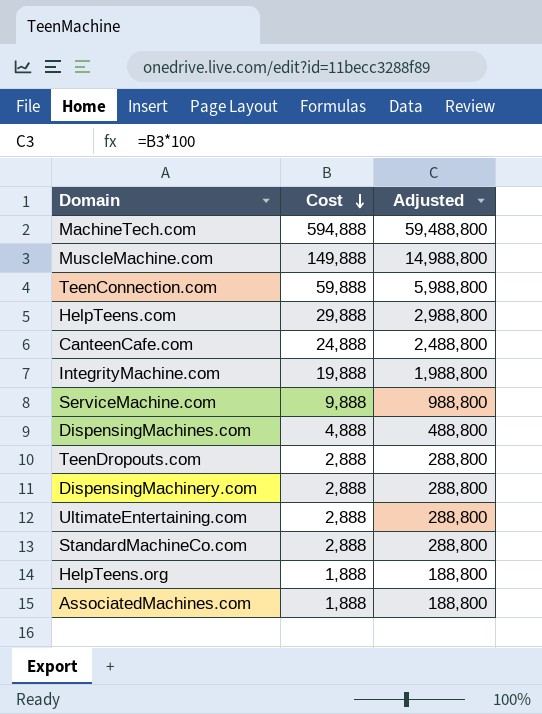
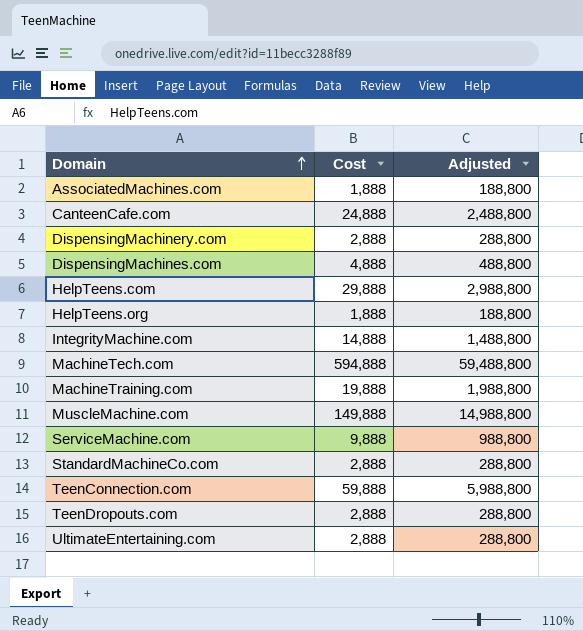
row order: Cost descending -> Domain ascending
IntegrityMachine.com | Cost: 19,888 -> 14,888
IntegrityMachine.com | Adjusted: 1,988,800 -> 1,488,800
row MachineTraining.com: none -> 19,888 | 1,988,800

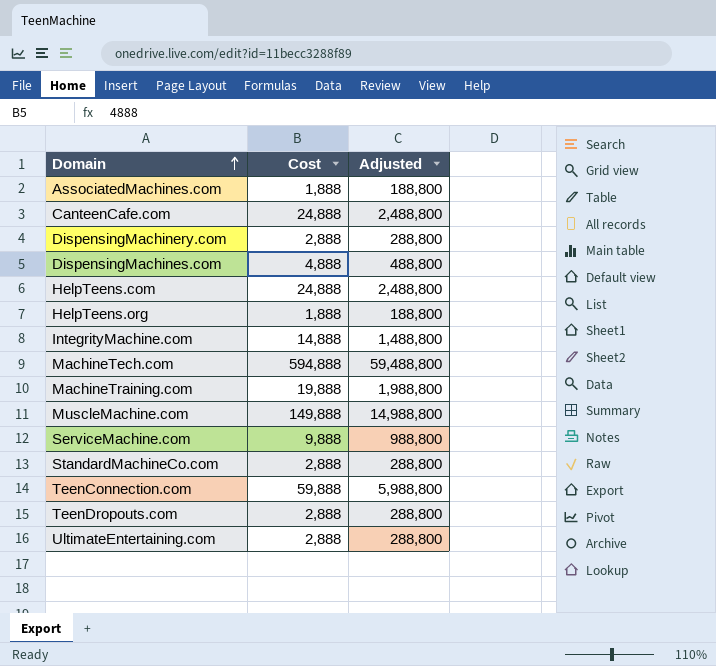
HelpTeens.com | Cost: 29,888 -> 24,888
HelpTeens.com | Adjusted: 2,988,800 -> 2,488,800

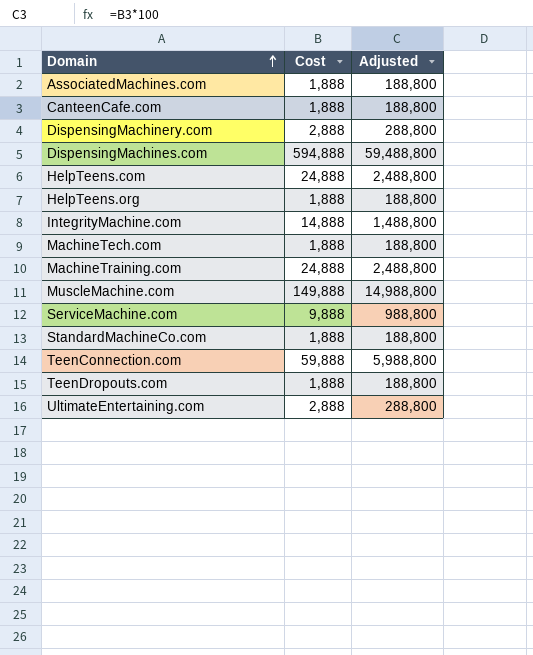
CanteenCafe.com | Cost: 24,888 -> 1,888
CanteenCafe.com | Adjusted: 2,488,800 -> 188,800
DispensingMachines.com | Cost: 4,888 -> 594,888
DispensingMachines.com | Adjusted: 488,800 -> 59,488,800
MachineTech.com | Cost: 594,888 -> 1,888
MachineTech.com | Adjusted: 59,488,800 -> 188,800
MachineTraining.com | Cost: 19,888 -> 24,888
MachineTraining.com | Adjusted: 1,988,800 -> 2,488,800
StandardMachineCo.com | Cost: 2,888 -> 1,888
StandardMachineCo.com | Adjusted: 288,800 -> 188,800
TeenDropouts.com | Cost: 2,888 -> 1,888
TeenDropouts.com | Adjusted: 288,800 -> 188,800

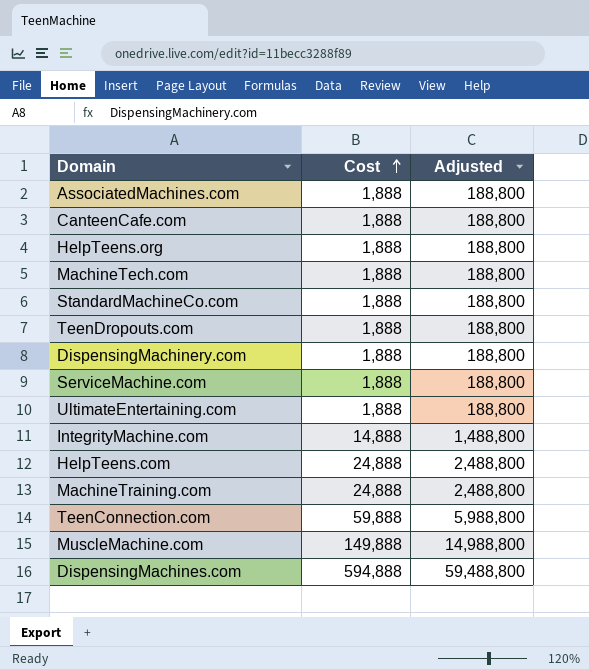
row order: Domain ascending -> Cost ascending
DispensingMachinery.com | Cost: 2,888 -> 1,888
DispensingMachinery.com | Adjusted: 288,800 -> 188,800
ServiceMachine.com | Cost: 9,888 -> 1,888
ServiceMachine.com | Adjusted: 988,800 -> 188,800
UltimateEntertaining.com | Cost: 2,888 -> 1,888
UltimateEntertaining.com | Adjusted: 288,800 -> 188,800

